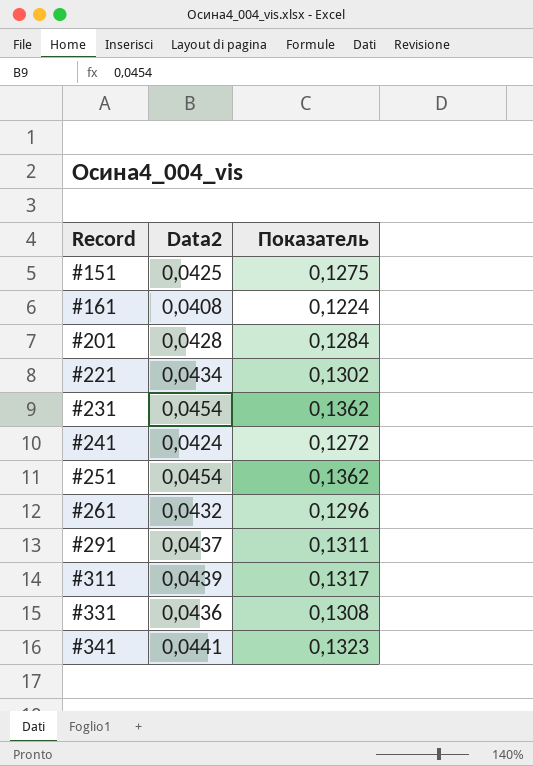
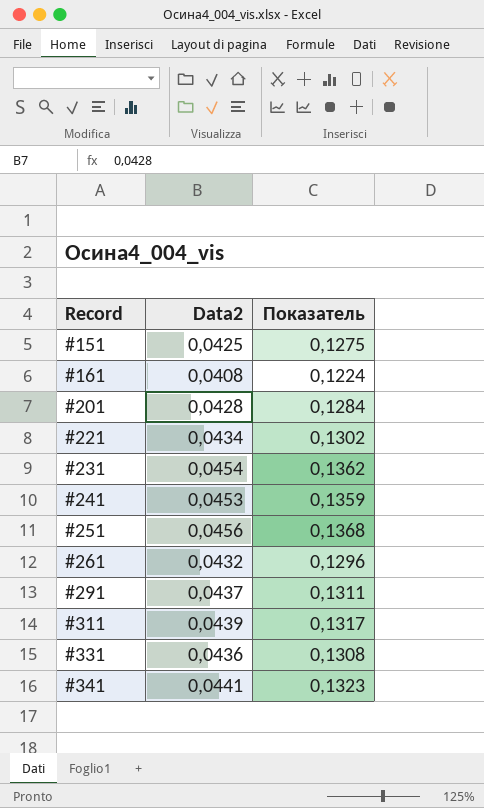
#241 | Data2: 0,0424 -> 0,0453
#241 | Показатель: 0,1272 -> 0,1359
#251 | Data2: 0,0454 -> 0,0456
#251 | Показатель: 0,1362 -> 0,1368

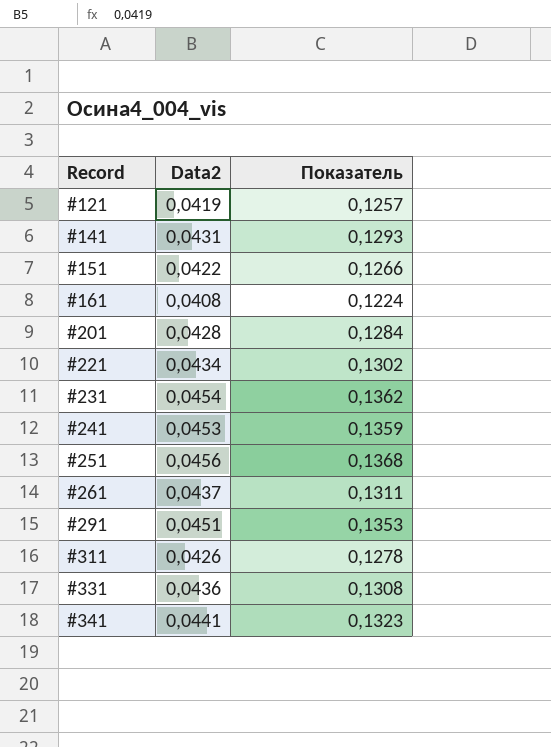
row #121: none -> 0,0419 | 0,1257
row #141: none -> 0,0431 | 0,1293
#151 | Data2: 0,0425 -> 0,0422
#151 | Показатель: 0,1275 -> 0,1266
#261 | Data2: 0,0432 -> 0,0437
#261 | Показатель: 0,1296 -> 0,1311
#291 | Data2: 0,0437 -> 0,0451
#291 | Показатель: 0,1311 -> 0,1353
#311 | Data2: 0,0439 -> 0,0426
#311 | Показатель: 0,1317 -> 0,1278

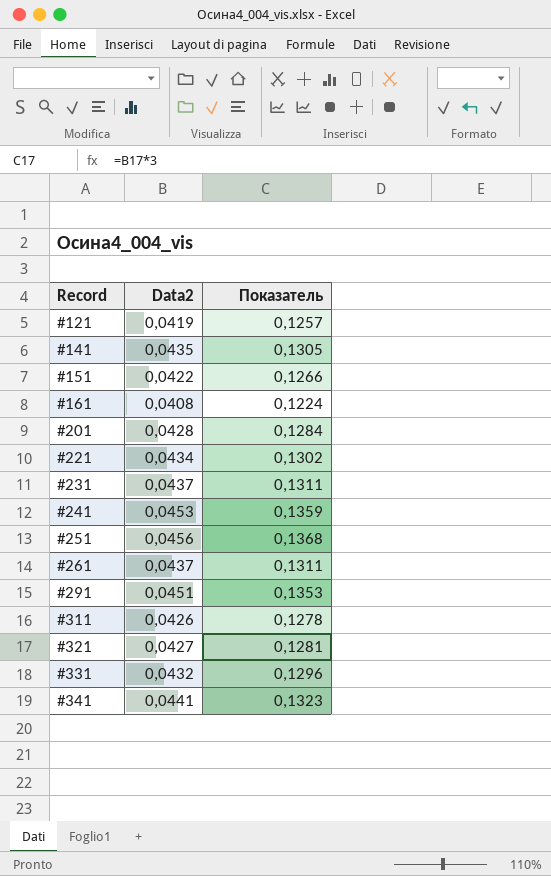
#141 | Data2: 0,0431 -> 0,0435
#141 | Показатель: 0,1293 -> 0,1305
#231 | Data2: 0,0454 -> 0,0437
#231 | Показатель: 0,1362 -> 0,1311
row #321: none -> 0,0427 | 0,1281
#331 | Data2: 0,0436 -> 0,0432
#331 | Показатель: 0,1308 -> 0,1296

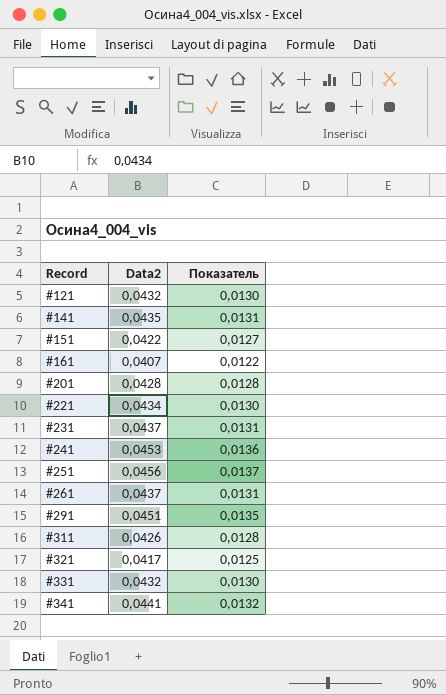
column Показатель | formula: [Data2] * 3 -> [Data2] * 0,3
#121 | Data2: 0,0419 -> 0,0432
#161 | Data2: 0,0408 -> 0,0407
#321 | Data2: 0,0427 -> 0,0417

